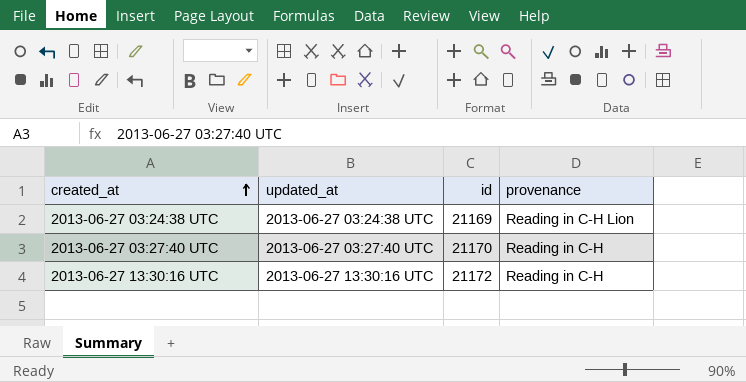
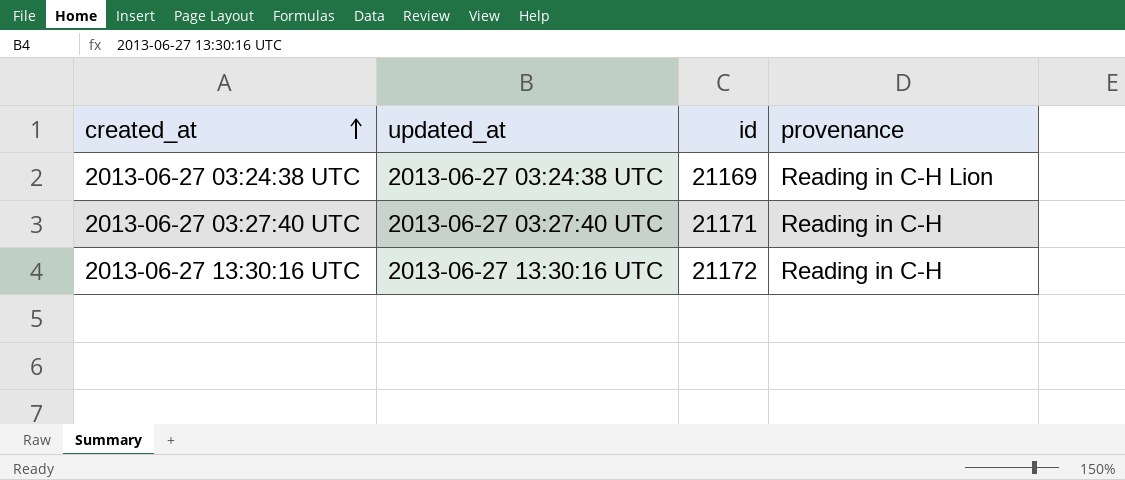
2013-06-27 03:27:40 UTC | id: 21170 -> 21171

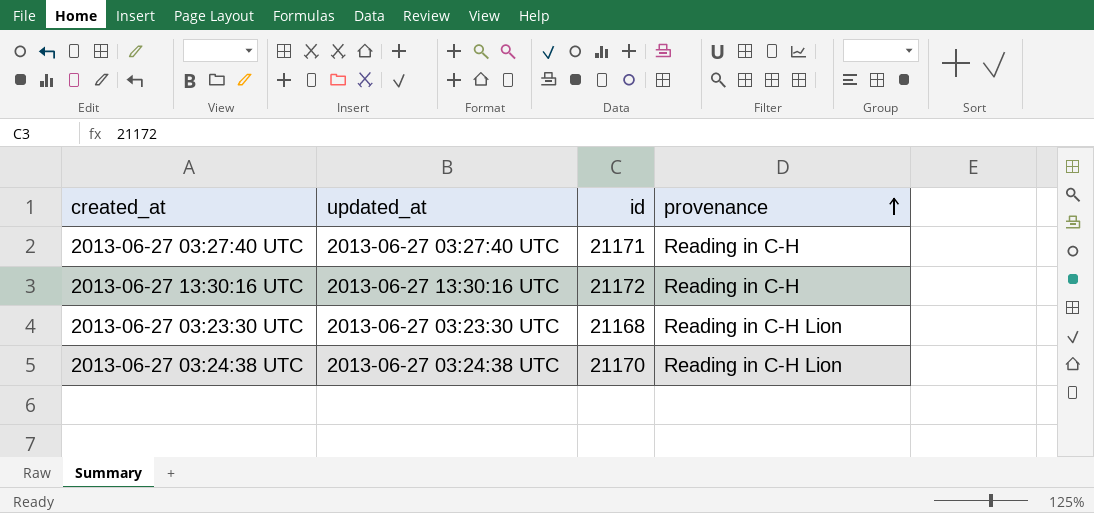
row order: created_at ascending -> provenance ascending
row 2013-06-27 03:23:30 UTC: none -> 2013-06-27 03:23:30 UTC | 21168 | Reading in C-H Lion
2013-06-27 03:24:38 UTC | id: 21169 -> 21170

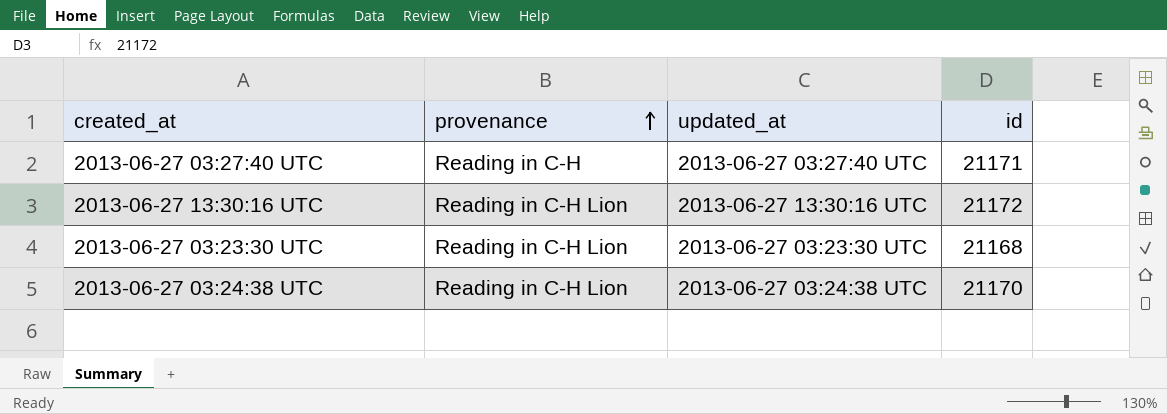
column provenance | position: 4 -> 2
2013-06-27 13:30:16 UTC | provenance: Reading in C-H -> Reading in C-H Lion

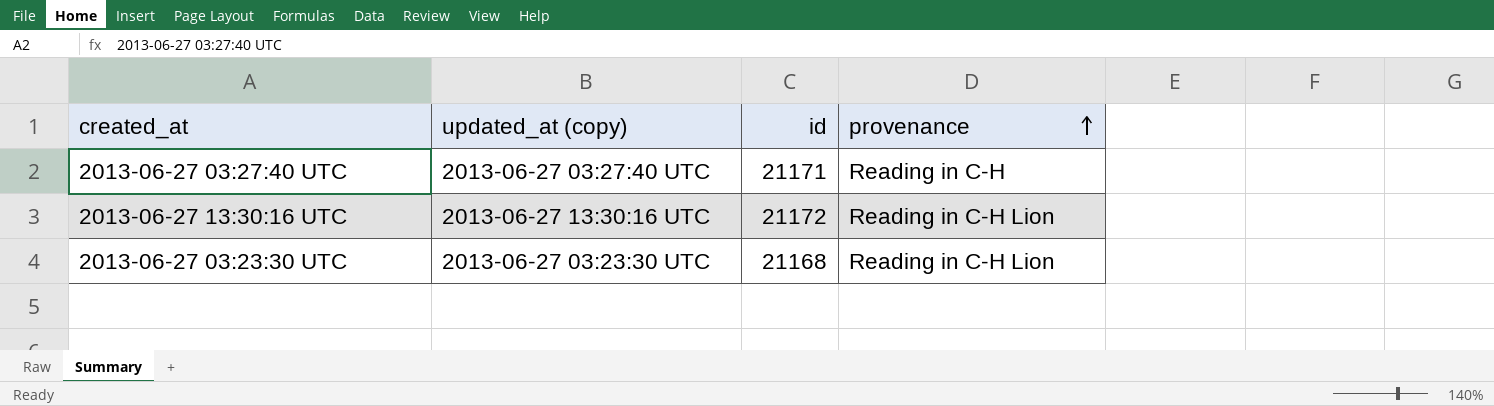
column name: updated_at -> updated_at (copy)
column provenance | position: 2 -> 4
row 2013-06-27 03:24:38 UTC: Reading in C-H Lion | 2013-06-27 03:24:38 UTC | 21170 -> none

